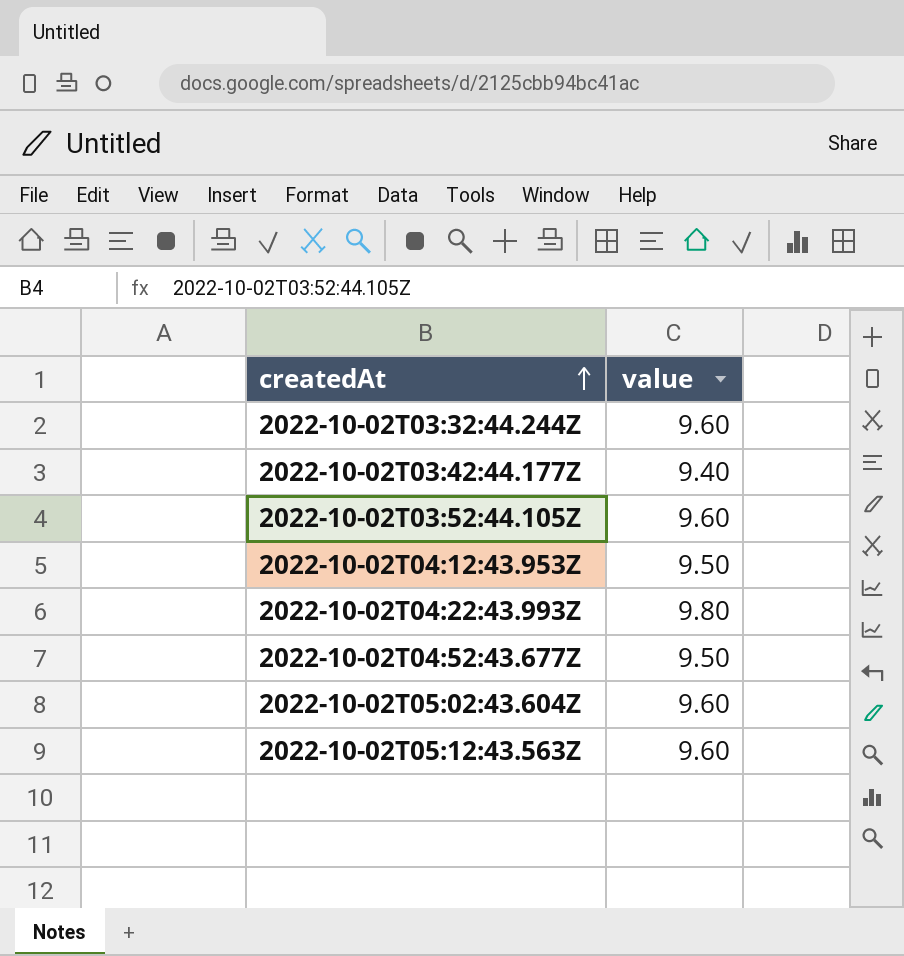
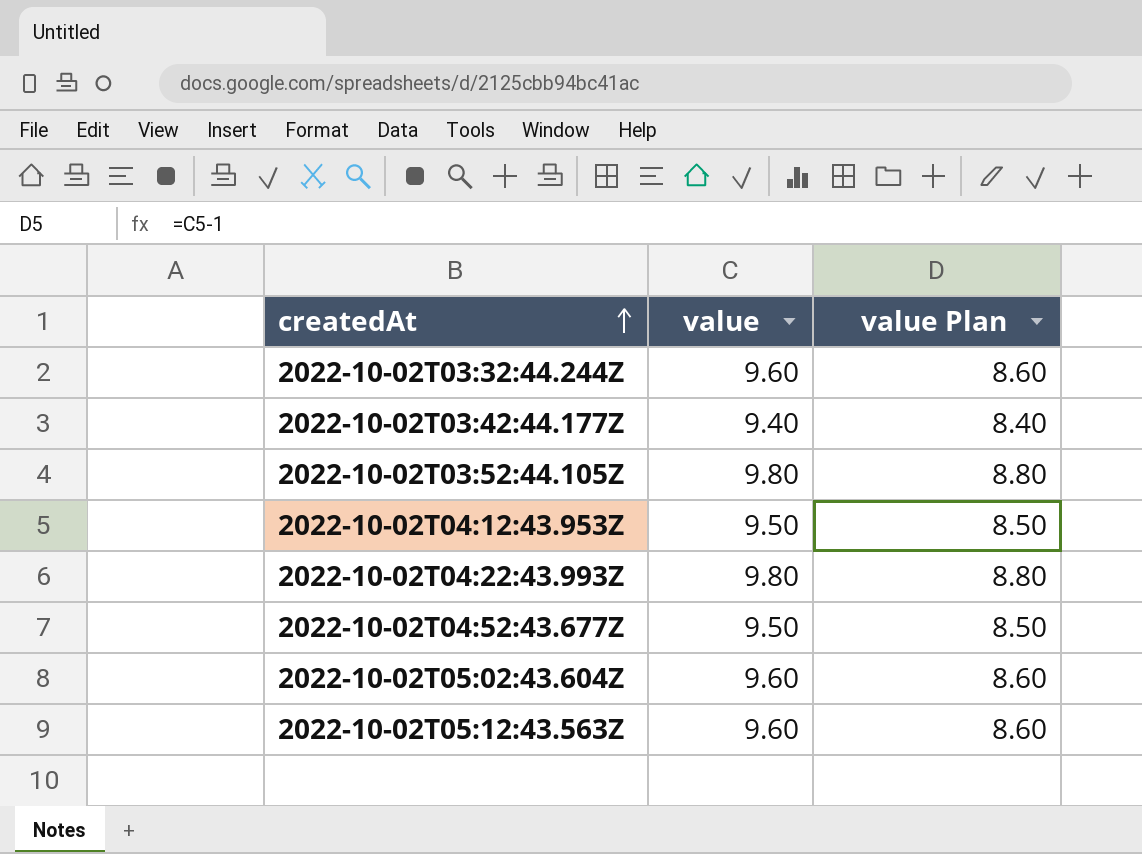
column value Plan | formula: none -> [value] - 1
2022-10-02T03:52:44.105Z | value: 9.60 -> 9.80

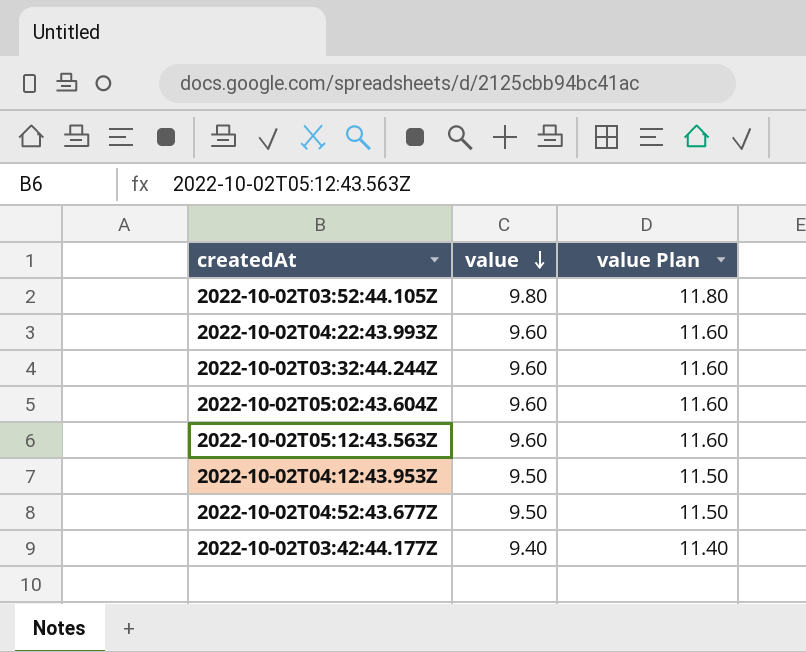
row order: createdAt ascending -> value descending
column value Plan | formula: [value] - 1 -> [value] + 2
2022-10-02T04:22:43.993Z | value: 9.80 -> 9.60

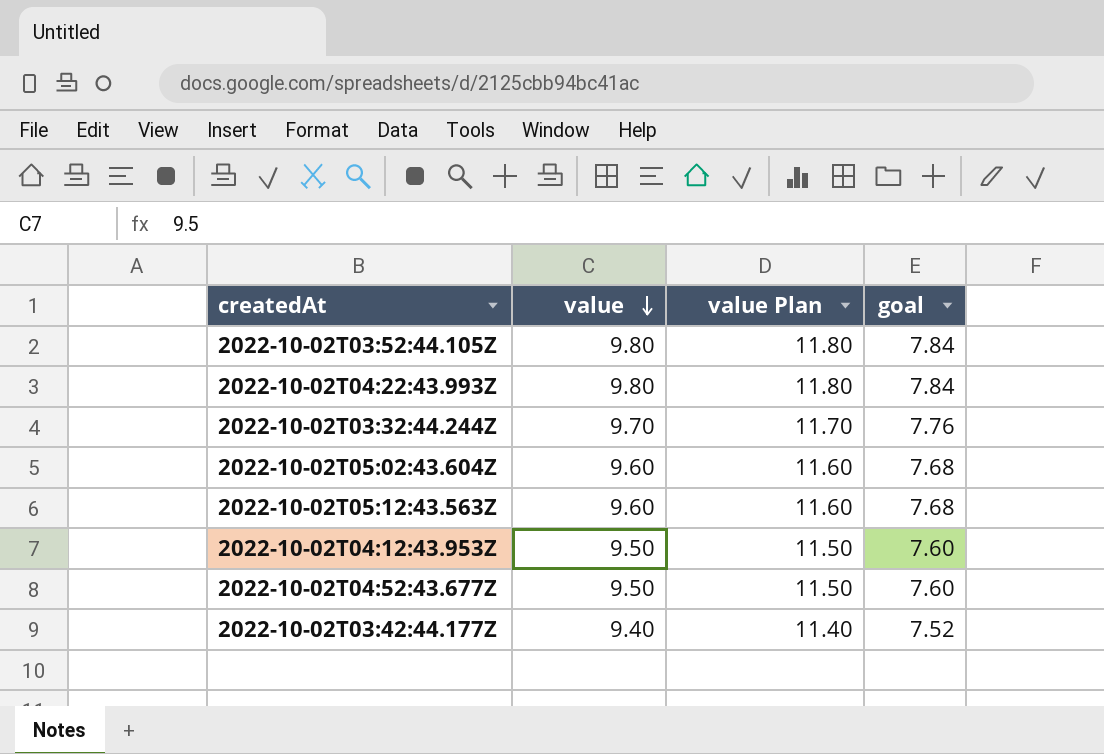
column goal | formula: none -> [value] * 0.8
2022-10-02T04:22:43.993Z | value: 9.60 -> 9.80
2022-10-02T04:22:43.993Z | value Plan: 11.60 -> 11.80
2022-10-02T03:32:44.244Z | value: 9.60 -> 9.70
2022-10-02T03:32:44.244Z | value Plan: 11.60 -> 11.70

